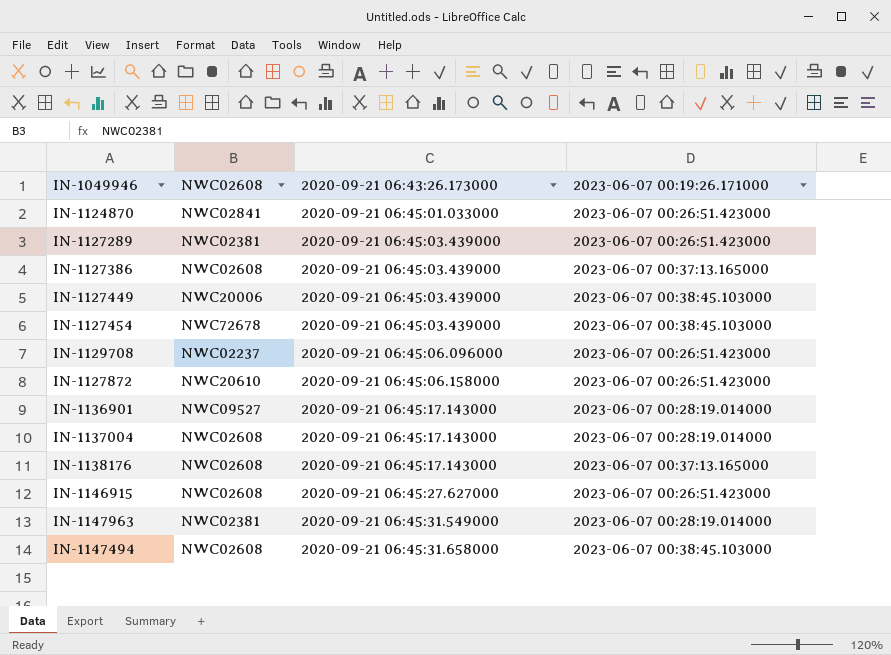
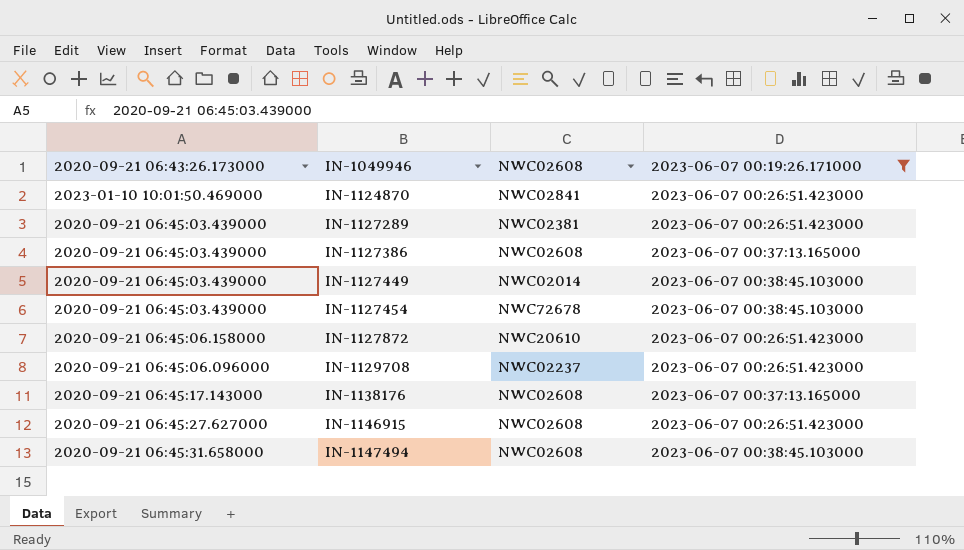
filter: none -> 2023-06-07 00:19:26.171000 != 2023-06-07 00:28:19.014000
row order: 2020-09-21 06:43:26.173000 ascending -> IN-1049946 ascending
column 2020-09-21 06:43:26.173000 | position: 3 -> 1
IN-1124870 | 2020-09-21 06:43:26.173000: 2020-09-21 06:45:01.033000 -> 2023-01-10 10:01:50.469000
IN-1127449 | NWC02608: NWC20006 -> NWC02014

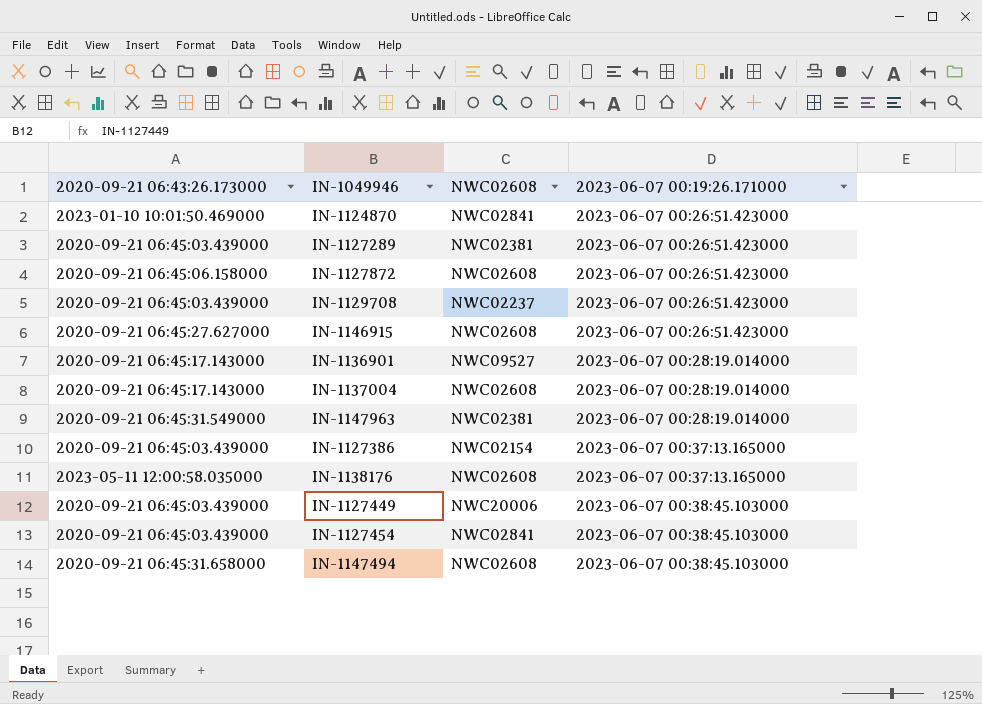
filter: 2023-06-07 00:19:26.171000 != 2023-06-07 00:28:19.014000 -> none
row order: IN-1049946 ascending -> 2023-06-07 00:19:26.171000 ascending
IN-1127872 | NWC02608: NWC20610 -> NWC02608
IN-1129708 | 2020-09-21 06:43:26.173000: 2020-09-21 06:45:06.096000 -> 2020-09-21 06:45:03.439000
IN-1127386 | NWC02608: NWC02608 -> NWC02154
IN-1138176 | 2020-09-21 06:43:26.173000: 2020-09-21 06:45:17.143000 -> 2023-05-11 12:00:58.035000
IN-1127449 | NWC02608: NWC02014 -> NWC20006
IN-1127454 | NWC02608: NWC72678 -> NWC02841

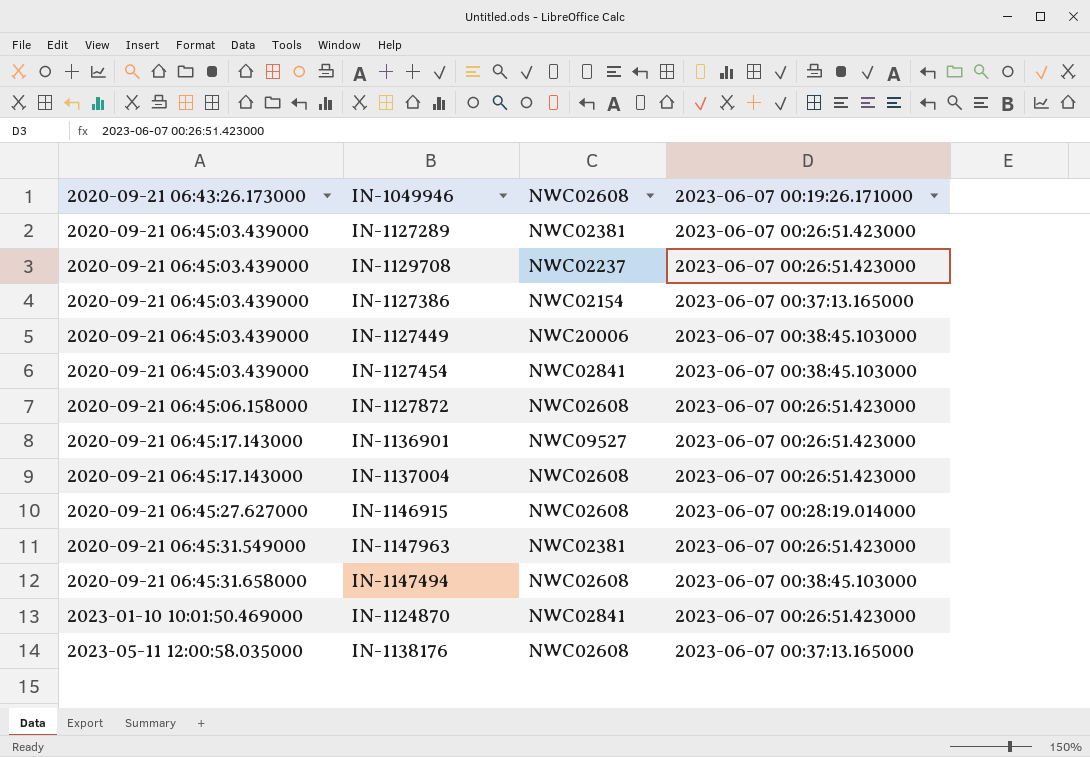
row order: 2023-06-07 00:19:26.171000 ascending -> 2020-09-21 06:43:26.173000 ascending
IN-1136901 | 2023-06-07 00:19:26.171000: 2023-06-07 00:28:19.014000 -> 2023-06-07 00:26:51.423000
IN-1137004 | 2023-06-07 00:19:26.171000: 2023-06-07 00:28:19.014000 -> 2023-06-07 00:26:51.423000
IN-1146915 | 2023-06-07 00:19:26.171000: 2023-06-07 00:26:51.423000 -> 2023-06-07 00:28:19.014000
IN-1147963 | 2023-06-07 00:19:26.171000: 2023-06-07 00:28:19.014000 -> 2023-06-07 00:26:51.423000

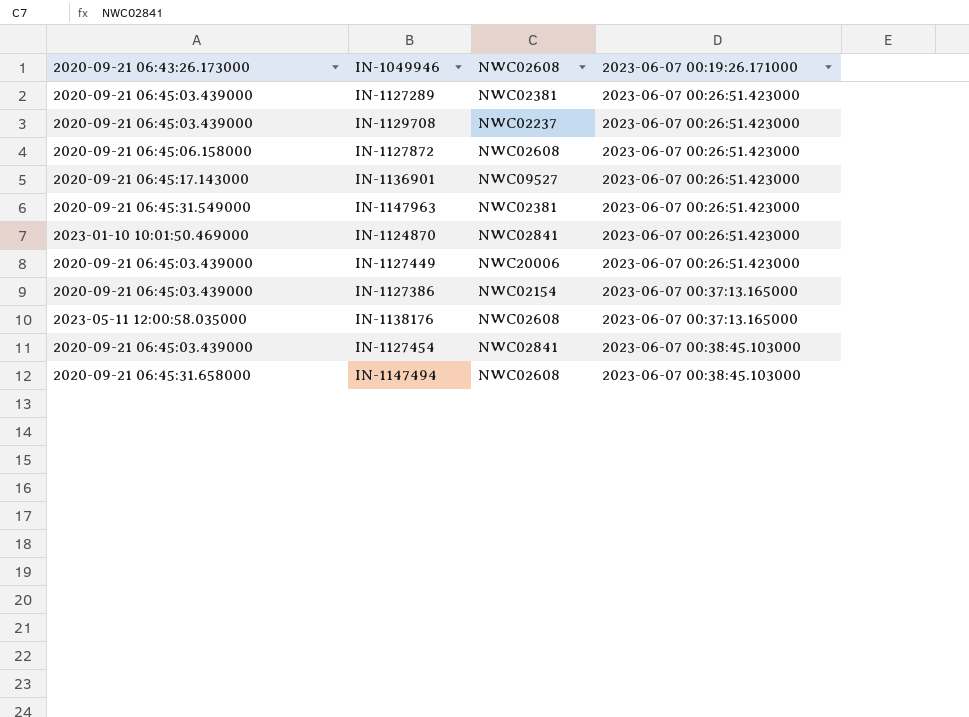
row order: 2020-09-21 06:43:26.173000 ascending -> 2023-06-07 00:19:26.171000 ascending
row IN-1137004: 2020-09-21 06:45:17.143000 | NWC02608 | 2023-06-07 00:26:51.423000 -> none
row IN-1146915: 2020-09-21 06:45:27.627000 | NWC02608 | 2023-06-07 00:28:19.014000 -> none
IN-1127449 | 2023-06-07 00:19:26.171000: 2023-06-07 00:38:45.103000 -> 2023-06-07 00:26:51.423000

